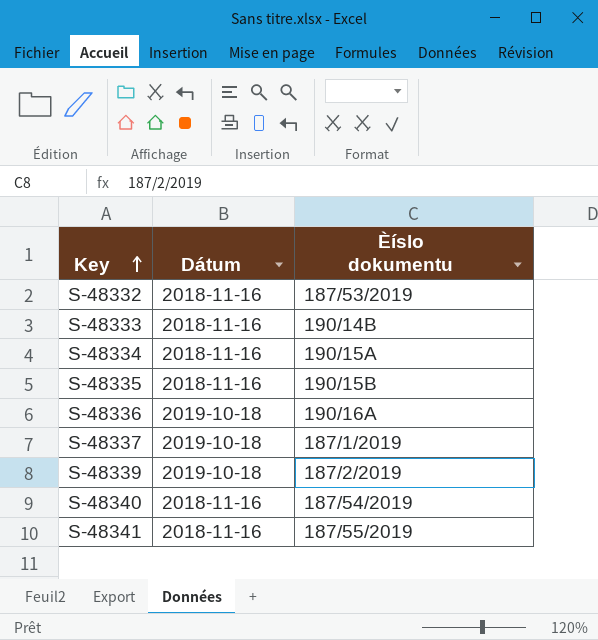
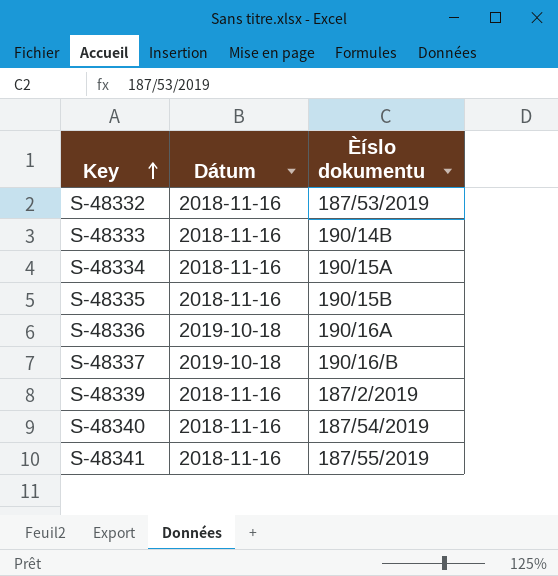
S-48337 | Èíslo dokumentu: 187/1/2019 -> 190/16/B
S-48339 | Dátum: 2019-10-18 -> 2018-11-16

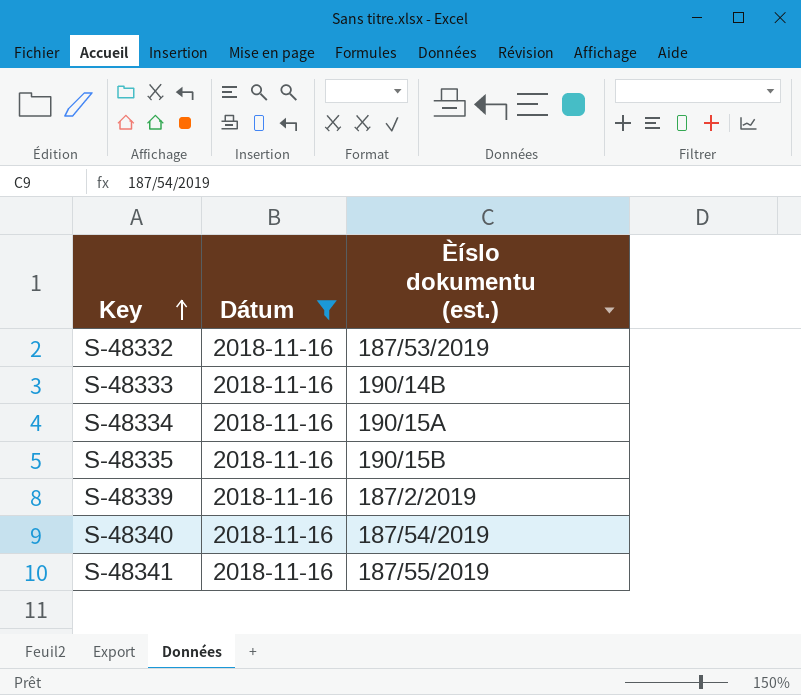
filter: none -> Dátum = 2018-11-16
column name: Èíslo dokumentu -> Èíslo dokumentu (est.)

